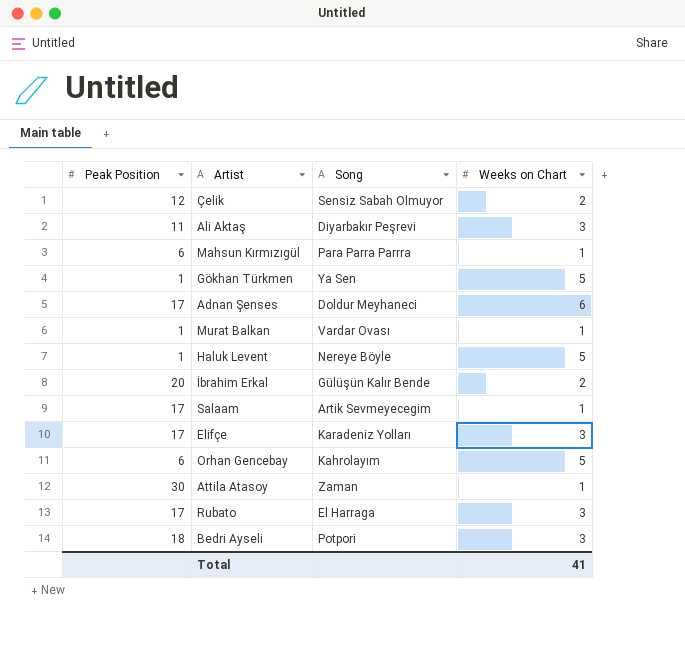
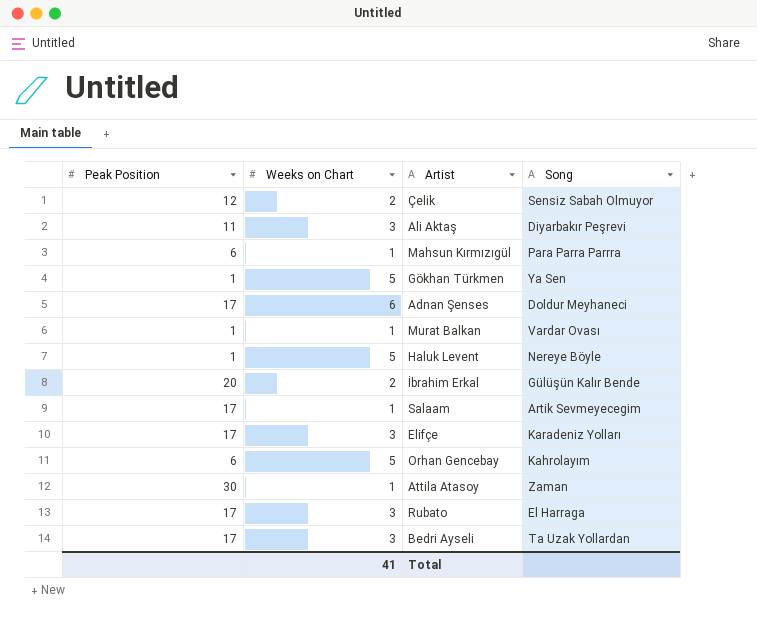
column Weeks on Chart | position: 4 -> 2
Bedri Ayseli | Peak Position: 18 -> 17
Bedri Ayseli | Song: Potpori -> Ta Uzak Yollardan

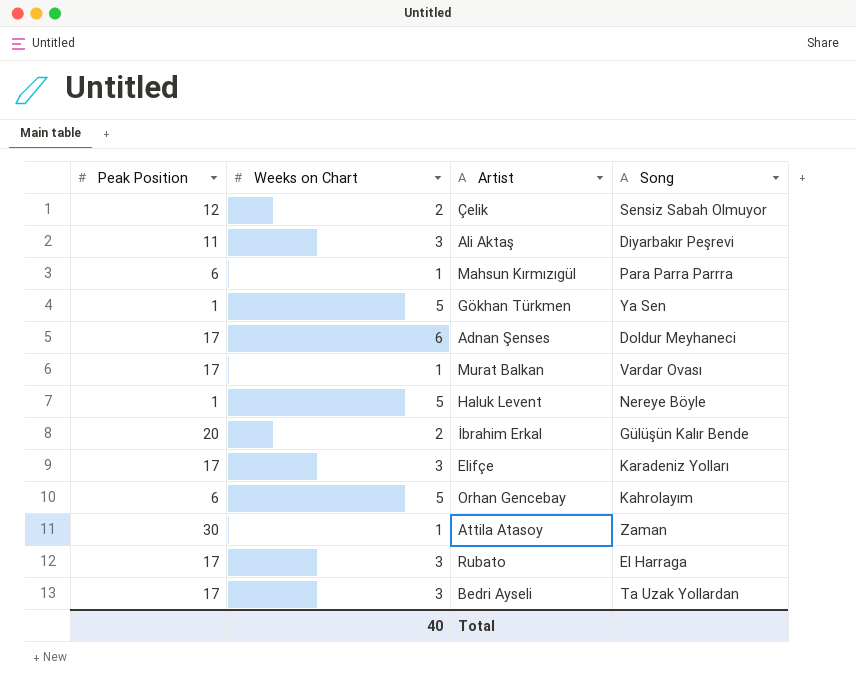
row Salaam: 17 | 1 | Artik Sevmeyecegim -> none
Murat Balkan | Peak Position: 1 -> 17
Total | Weeks on Chart: 41 -> 40

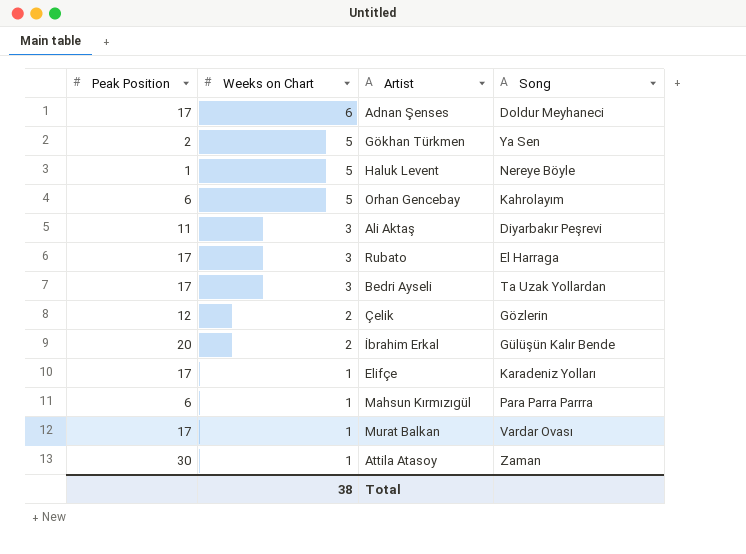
row order: none -> Weeks on Chart descending
Gökhan Türkmen | Peak Position: 1 -> 2
Çelik | Song: Sensiz Sabah Olmuyor -> Gözlerin
Elifçe | Weeks on Chart: 3 -> 1
Total | Weeks on Chart: 40 -> 38

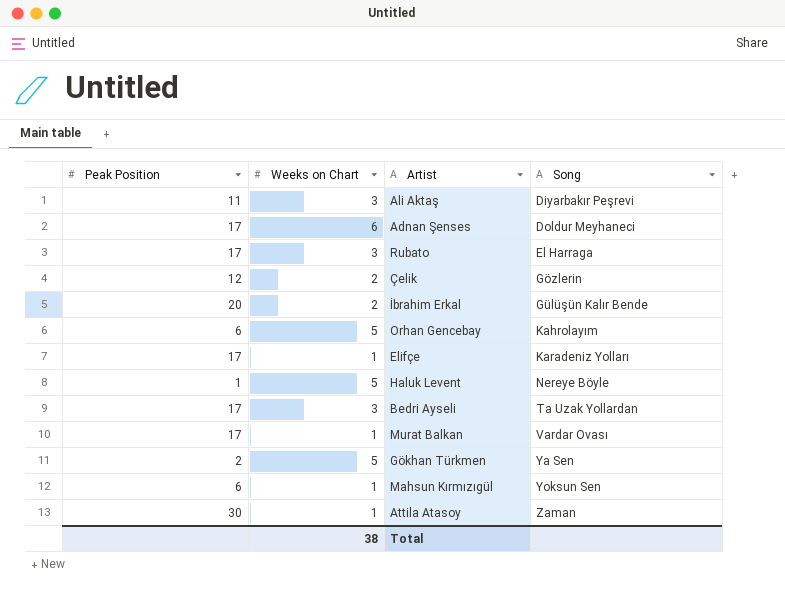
row order: Weeks on Chart descending -> Song ascending
Mahsun Kırmızıgül | Song: Para Parra Parrra -> Yoksun Sen

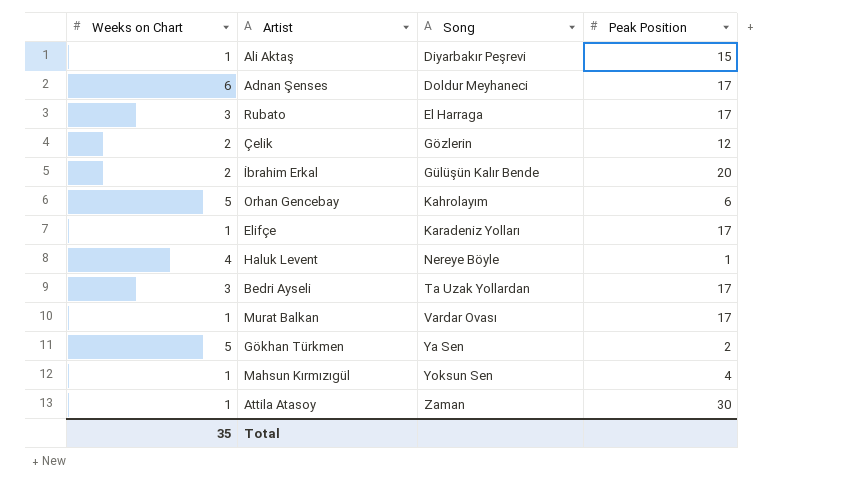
column Peak Position | position: 1 -> 4
Ali Aktaş | Weeks on Chart: 3 -> 1
Ali Aktaş | Peak Position: 11 -> 15
Haluk Levent | Weeks on Chart: 5 -> 4
Mahsun Kırmızıgül | Peak Position: 6 -> 4
Total | Weeks on Chart: 38 -> 35

